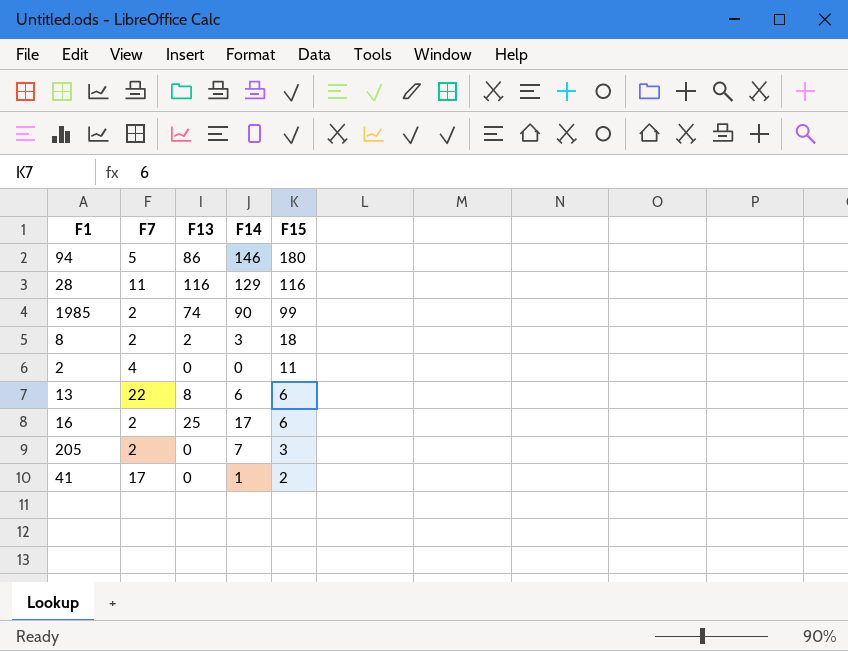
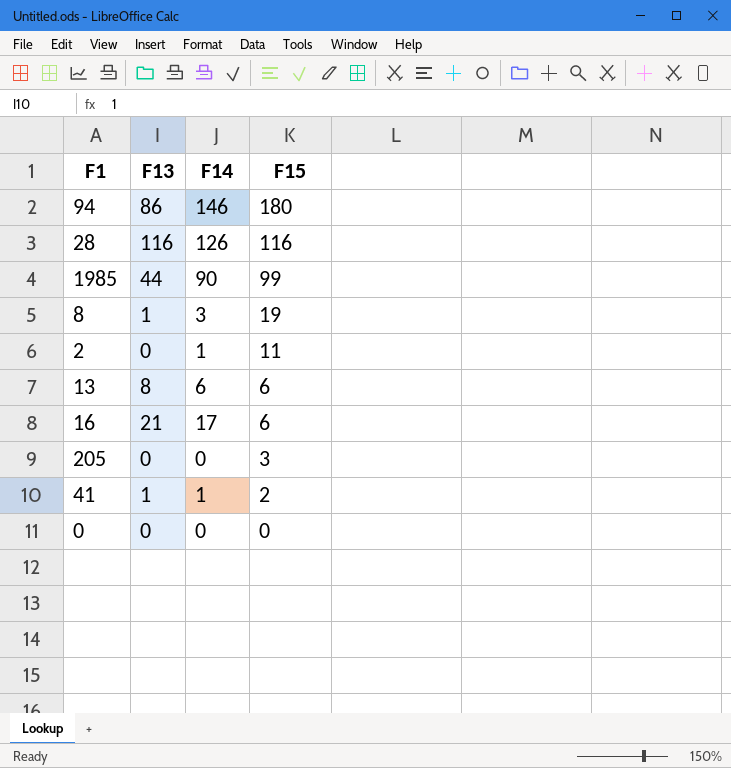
column F7 | position: 2 -> none
28 | F14: 129 -> 126
1985 | F13: 74 -> 44
8 | F13: 2 -> 1
8 | F15: 18 -> 19
2 | F14: 0 -> 1
16 | F13: 25 -> 21
205 | F14: 7 -> 0
41 | F13: 0 -> 1
row 0: none -> 0 | 0 | 0

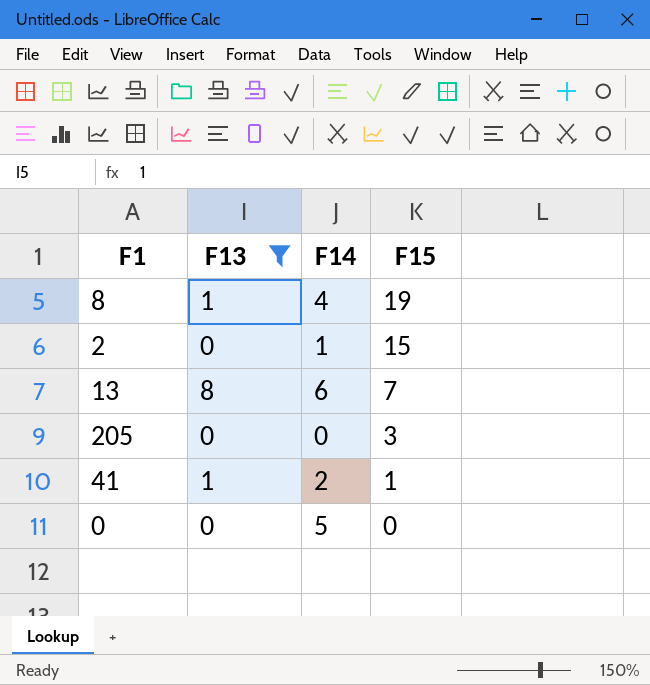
filter: none -> F13 <= 8
8 | F14: 3 -> 4
2 | F15: 11 -> 15
13 | F15: 6 -> 7
41 | F14: 1 -> 2
41 | F15: 2 -> 1
0 | F14: 0 -> 5

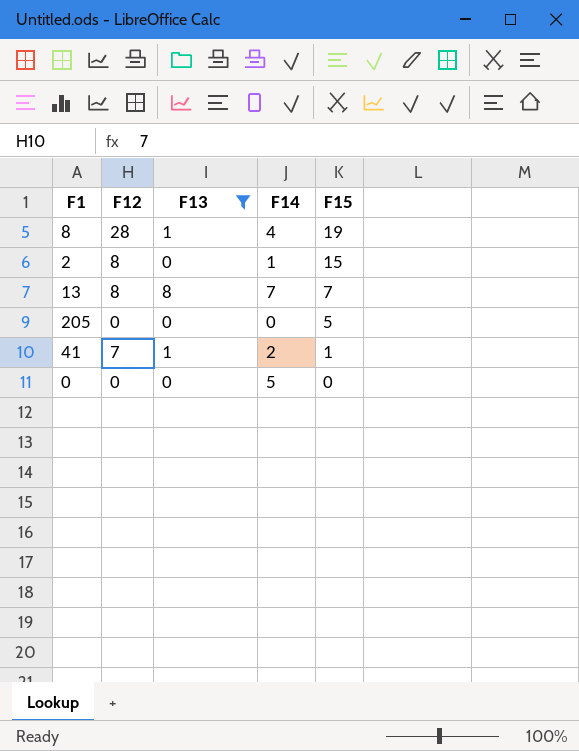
column F12 | position: none -> 2
13 | F14: 6 -> 7
205 | F15: 3 -> 5

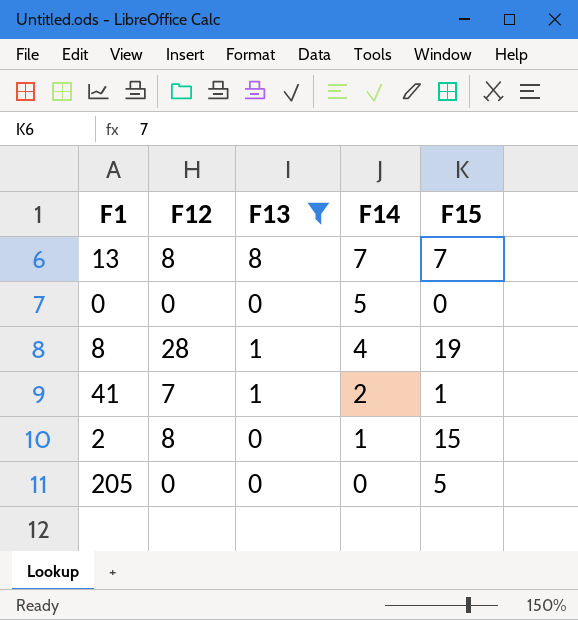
row order: F15 descending -> F14 descending

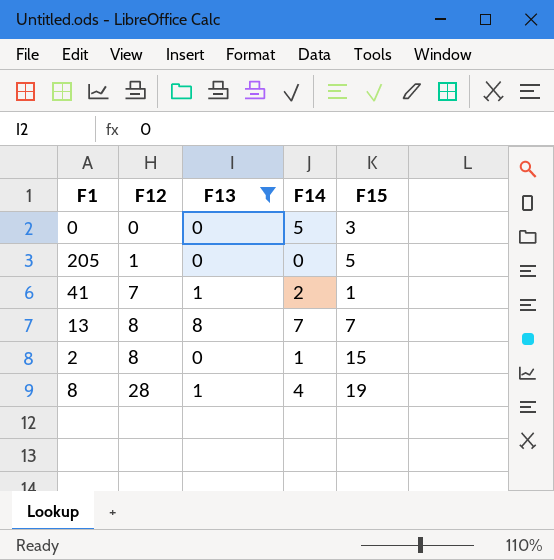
row order: F14 descending -> F12 ascending
0 | F15: 0 -> 3
205 | F12: 0 -> 1

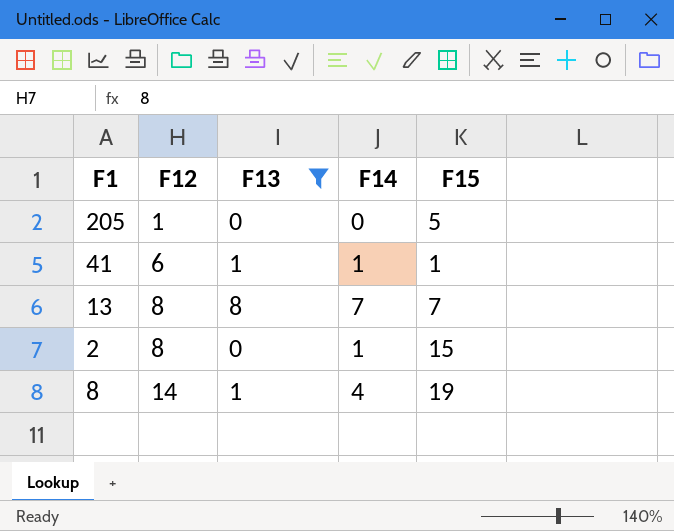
row 0: 0 | 0 | 5 | 3 -> none
41 | F12: 7 -> 6
41 | F14: 2 -> 1
8 | F12: 28 -> 14

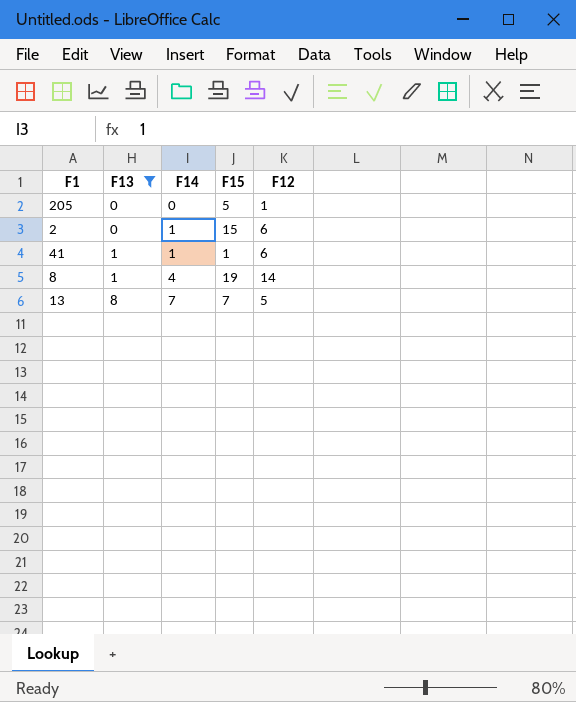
row order: F12 ascending -> F13 ascending
column F12 | position: 2 -> 5
2 | F12: 8 -> 6
13 | F12: 8 -> 5

